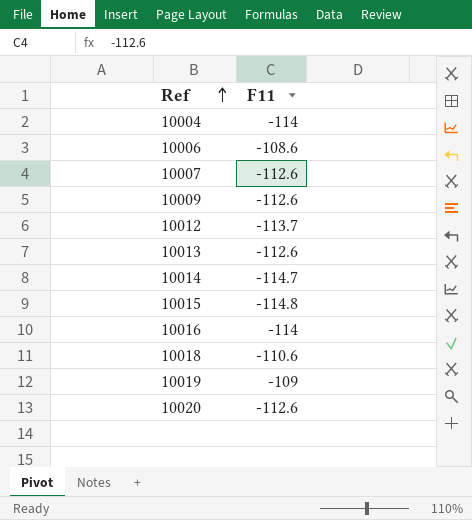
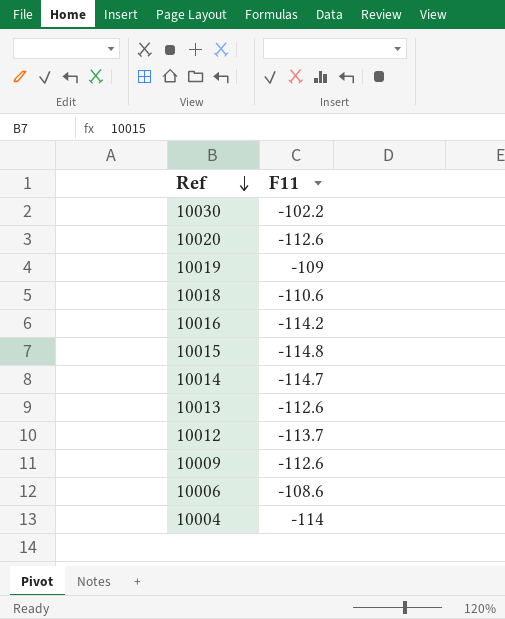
row order: Ref ascending -> Ref descending
row 10007: -112.6 -> none
row 10030: none -> -102.2
10016 | F11: -114 -> -114.2

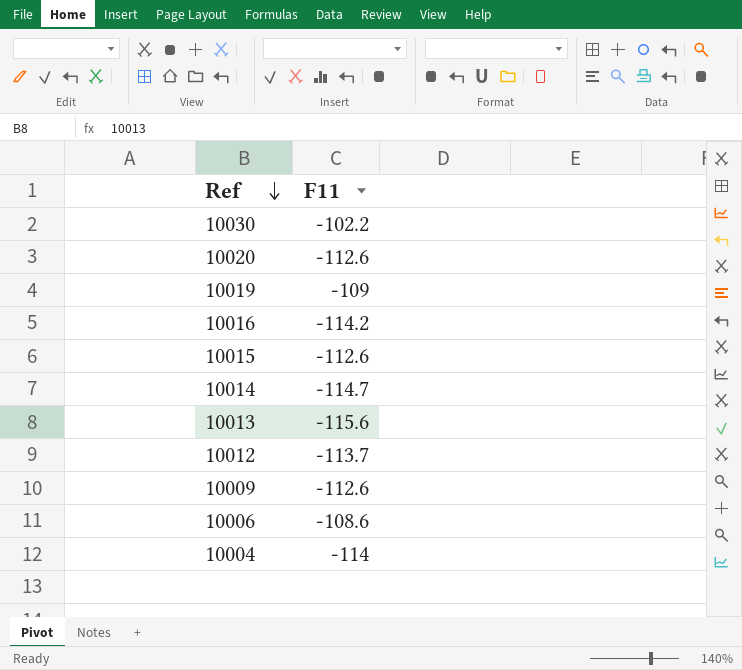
row 10018: -110.6 -> none
10015 | F11: -114.8 -> -112.6
10013 | F11: -112.6 -> -115.6

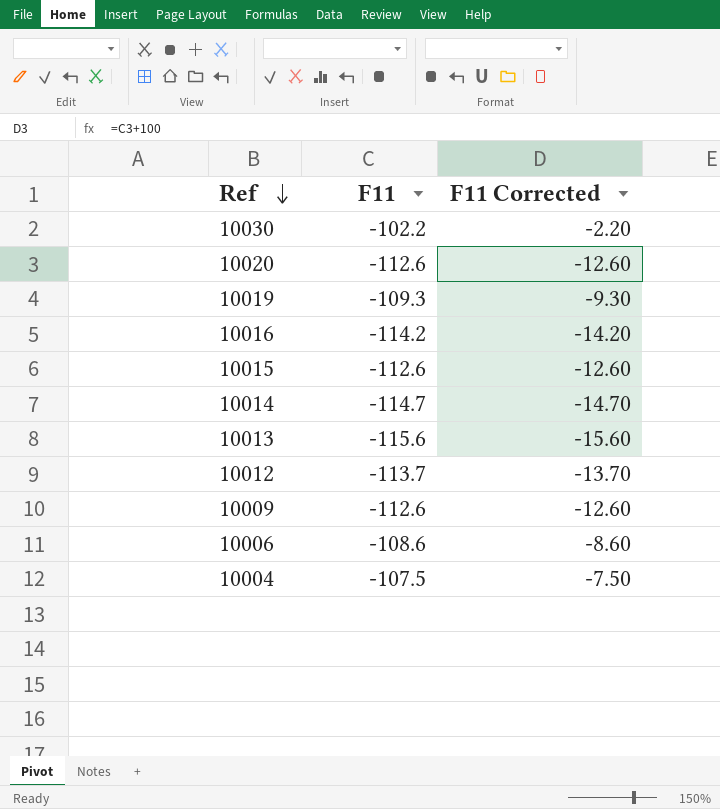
column F11 Corrected | formula: none -> [F11] + 100
10019 | F11: -109 -> -109.3
10004 | F11: -114 -> -107.5

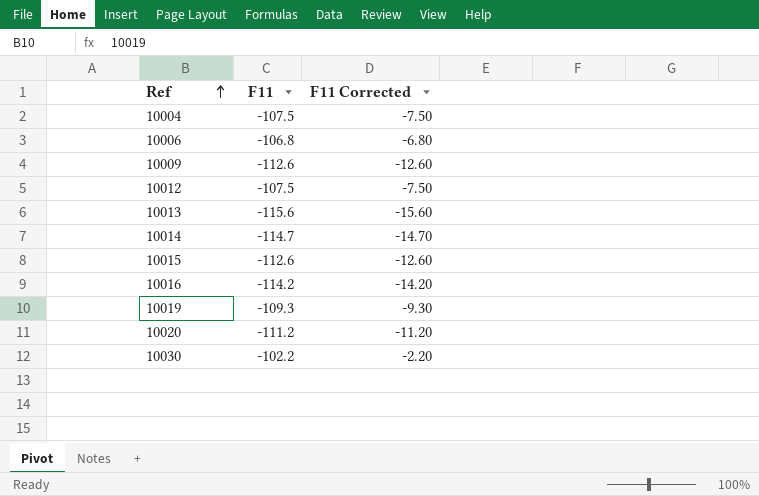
row order: Ref descending -> Ref ascending
10006 | F11: -108.6 -> -106.8
10006 | F11 Corrected: -8.60 -> -6.80
10012 | F11: -113.7 -> -107.5
10012 | F11 Corrected: -13.70 -> -7.50
10020 | F11: -112.6 -> -111.2
10020 | F11 Corrected: -12.60 -> -11.20

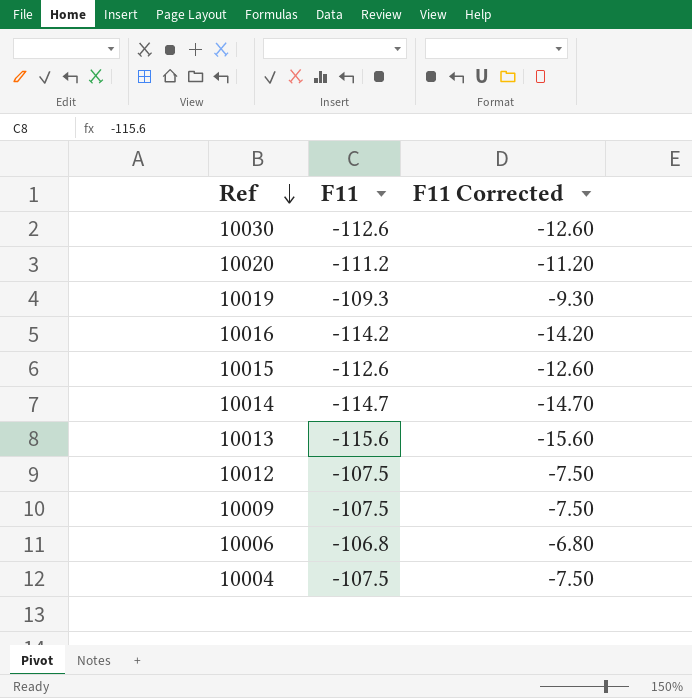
row order: Ref ascending -> Ref descending
10030 | F11: -102.2 -> -112.6
10030 | F11 Corrected: -2.20 -> -12.60
10009 | F11: -112.6 -> -107.5
10009 | F11 Corrected: -12.60 -> -7.50

